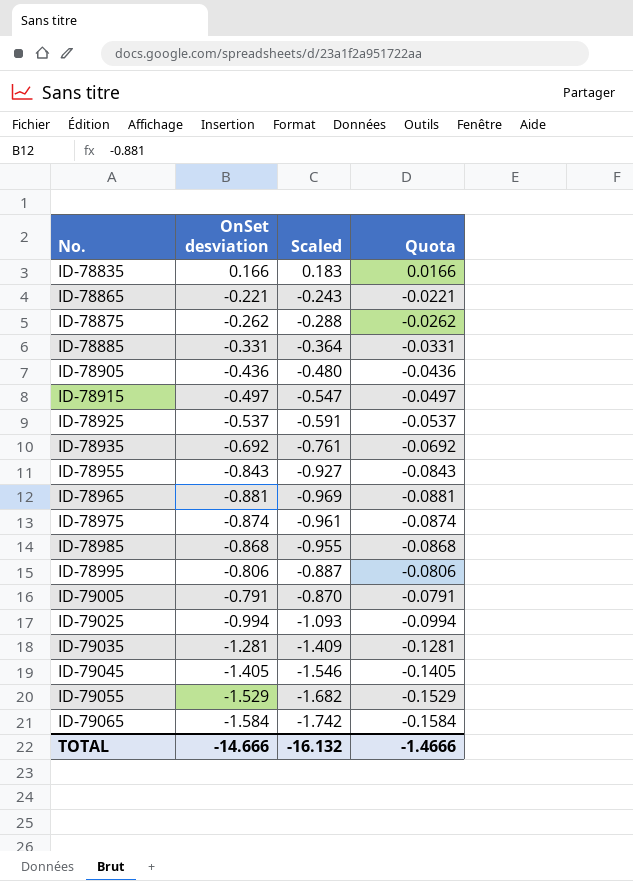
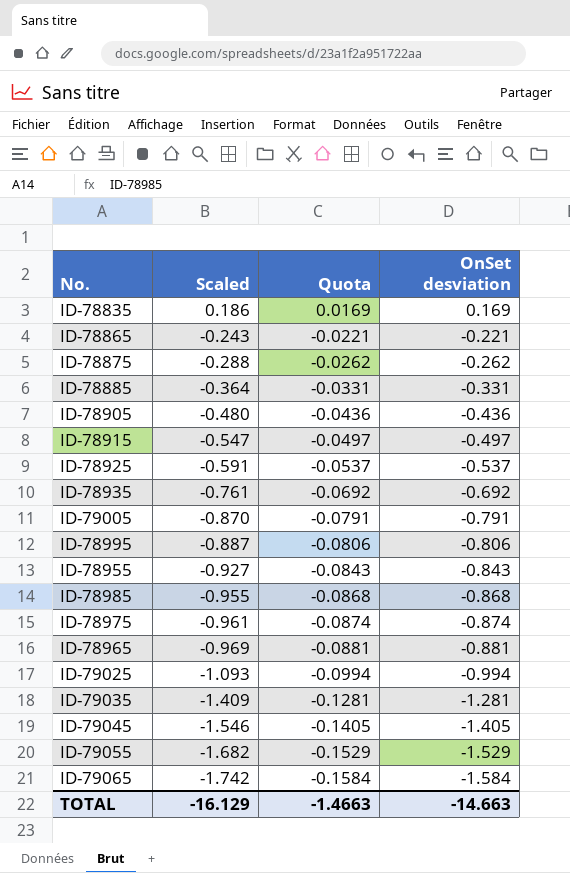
row order: No. ascending -> Scaled descending
column OnSet desviation | position: 2 -> 4
ID-78835 | Scaled: 0.183 -> 0.186
ID-78835 | Quota: 0.0166 -> 0.0169
ID-78835 | OnSet desviation: 0.166 -> 0.169
TOTAL | Scaled: -16.132 -> -16.129
TOTAL | Quota: -1.4666 -> -1.4663
TOTAL | OnSet desviation: -14.666 -> -14.663

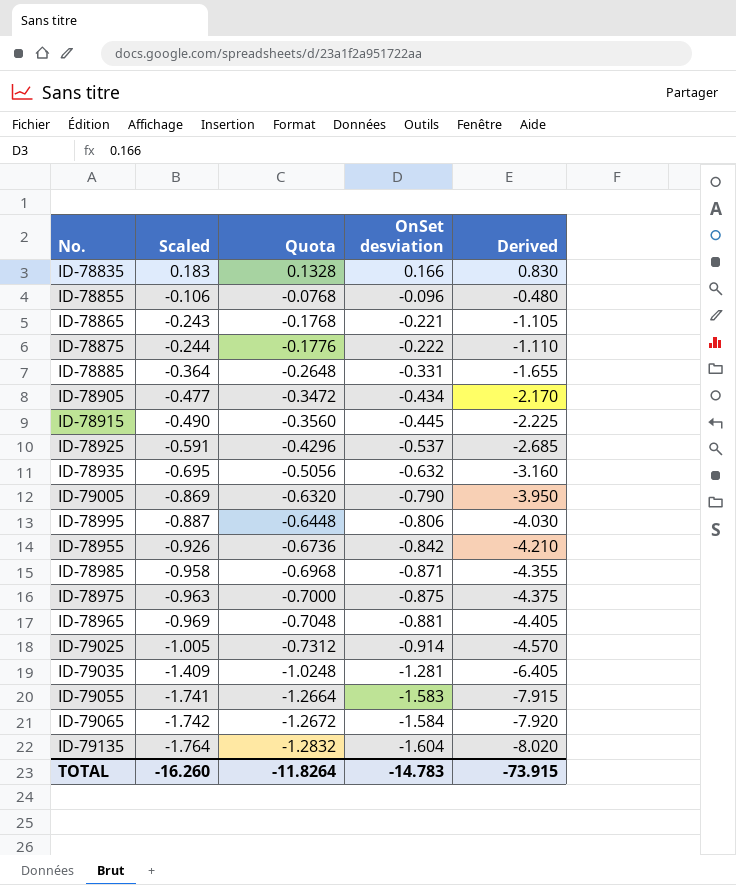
column Quota | formula: [OnSet desviation] * 0.1 -> [OnSet desviation] * 0.8
column Derived | formula: none -> [OnSet desviation] * 5
row ID-79045: -1.546 | -0.1405 | -1.405 -> none
ID-78835 | Scaled: 0.186 -> 0.183
ID-78835 | OnSet desviation: 0.169 -> 0.166
row ID-78855: none -> -0.106 | -0.0768 | -0.096 | -0.480
ID-78875 | Scaled: -0.288 -> -0.244
ID-78875 | OnSet desviation: -0.262 -> -0.222
ID-78905 | Scaled: -0.480 -> -0.477
ID-78905 | OnSet desviation: -0.436 -> -0.434
ID-78915 | Scaled: -0.547 -> -0.490
ID-78915 | OnSet desviation: -0.497 -> -0.445
ID-78935 | Scaled: -0.761 -> -0.695
ID-78935 | OnSet desviation: -0.692 -> -0.632
ID-79005 | Scaled: -0.870 -> -0.869
ID-79005 | OnSet desviation: -0.791 -> -0.790
ID-78955 | Scaled: -0.927 -> -0.926
ID-78955 | OnSet desviation: -0.843 -> -0.842
ID-78985 | Scaled: -0.955 -> -0.958
ID-78985 | OnSet desviation: -0.868 -> -0.871
ID-78975 | Scaled: -0.961 -> -0.963
ID-78975 | OnSet desviation: -0.874 -> -0.875
ID-79025 | Scaled: -1.093 -> -1.005
ID-79025 | OnSet desviation: -0.994 -> -0.914
ID-79055 | Scaled: -1.682 -> -1.741
ID-79055 | OnSet desviation: -1.529 -> -1.583
row ID-79135: none -> -1.764 | -1.2832 | -1.604 | -8.020
TOTAL | Scaled: -16.129 -> -16.260
TOTAL | Quota: -1.4663 -> -11.8264
TOTAL | OnSet desviation: -14.663 -> -14.783

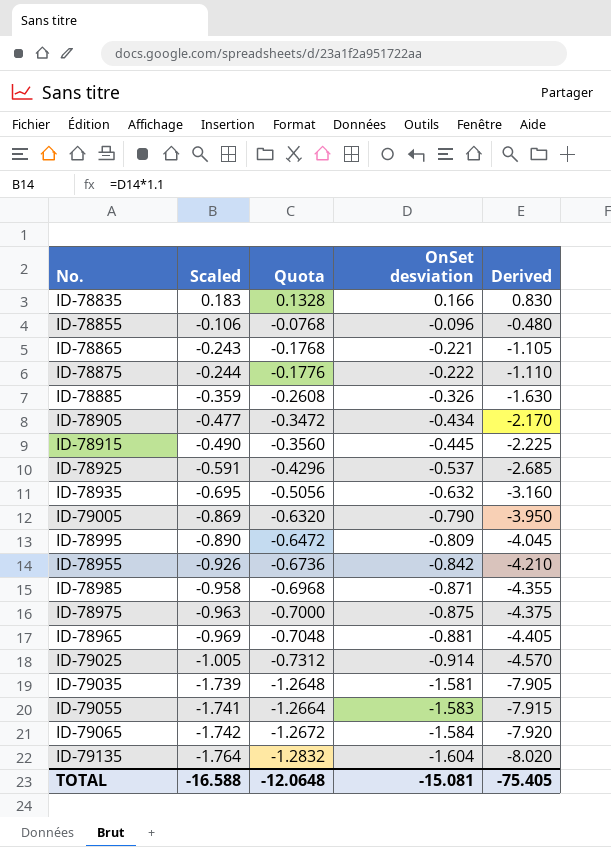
ID-78885 | Scaled: -0.364 -> -0.359
ID-78885 | Quota: -0.2648 -> -0.2608
ID-78885 | OnSet desviation: -0.331 -> -0.326
ID-78885 | Derived: -1.655 -> -1.630
ID-78995 | Scaled: -0.887 -> -0.890
ID-78995 | Quota: -0.6448 -> -0.6472
ID-78995 | OnSet desviation: -0.806 -> -0.809
ID-78995 | Derived: -4.030 -> -4.045
ID-79035 | Scaled: -1.409 -> -1.739
ID-79035 | Quota: -1.0248 -> -1.2648
ID-79035 | OnSet desviation: -1.281 -> -1.581
ID-79035 | Derived: -6.405 -> -7.905
TOTAL | Scaled: -16.260 -> -16.588
TOTAL | Quota: -11.8264 -> -12.0648
TOTAL | OnSet desviation: -14.783 -> -15.081
TOTAL | Derived: -73.915 -> -75.405

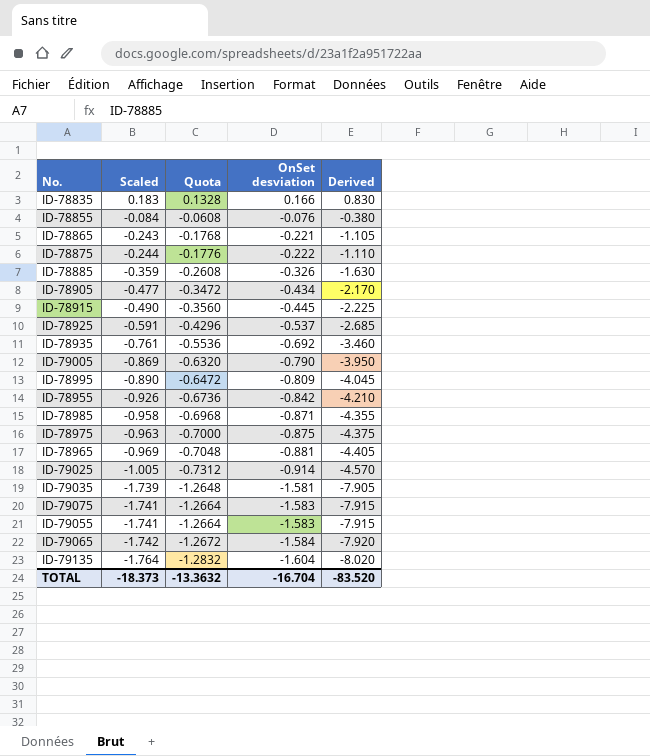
ID-78855 | Scaled: -0.106 -> -0.084
ID-78855 | Quota: -0.0768 -> -0.0608
ID-78855 | OnSet desviation: -0.096 -> -0.076
ID-78855 | Derived: -0.480 -> -0.380
ID-78935 | Scaled: -0.695 -> -0.761
ID-78935 | Quota: -0.5056 -> -0.5536
ID-78935 | OnSet desviation: -0.632 -> -0.692
ID-78935 | Derived: -3.160 -> -3.460
row ID-79075: none -> -1.741 | -1.2664 | -1.583 | -7.915
TOTAL | Scaled: -16.588 -> -18.373
TOTAL | Quota: -12.0648 -> -13.3632
TOTAL | OnSet desviation: -15.081 -> -16.704
TOTAL | Derived: -75.405 -> -83.520

